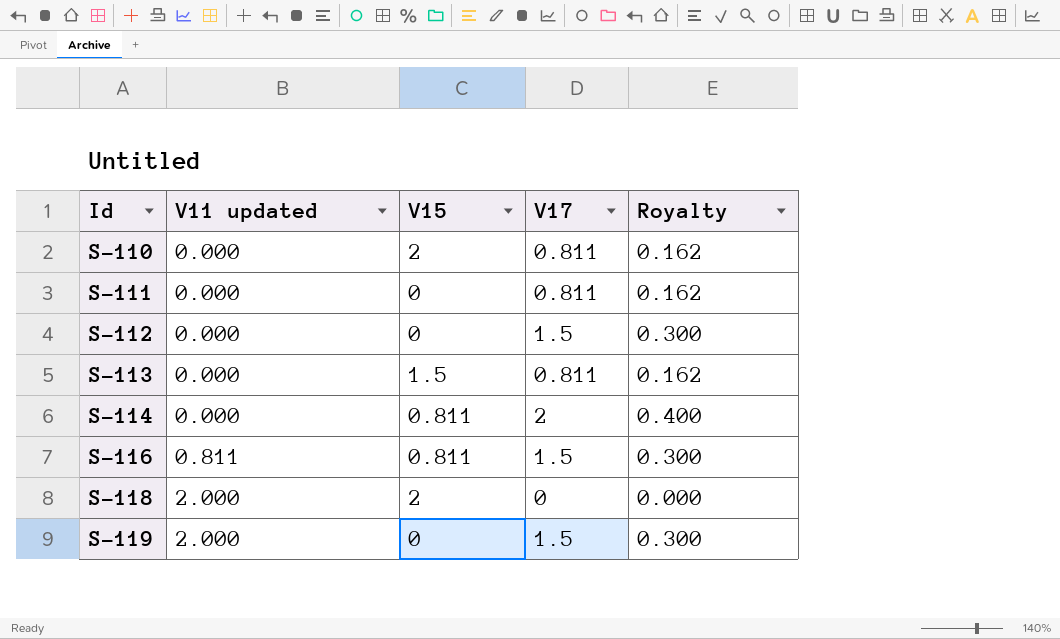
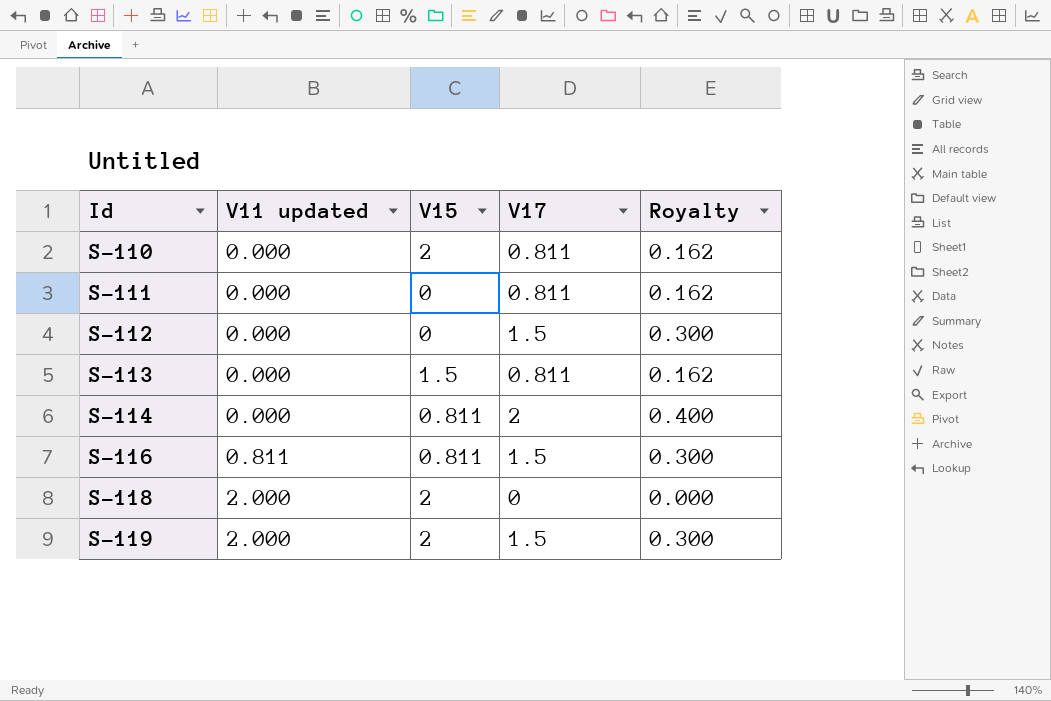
S-119 | V15: 0 -> 2

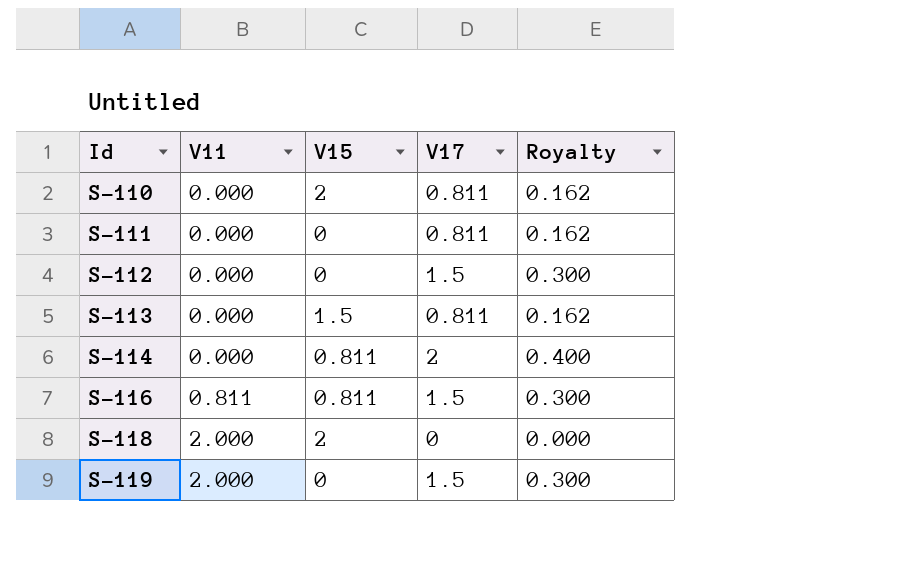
column name: V11 updated -> V11
S-119 | V15: 2 -> 0

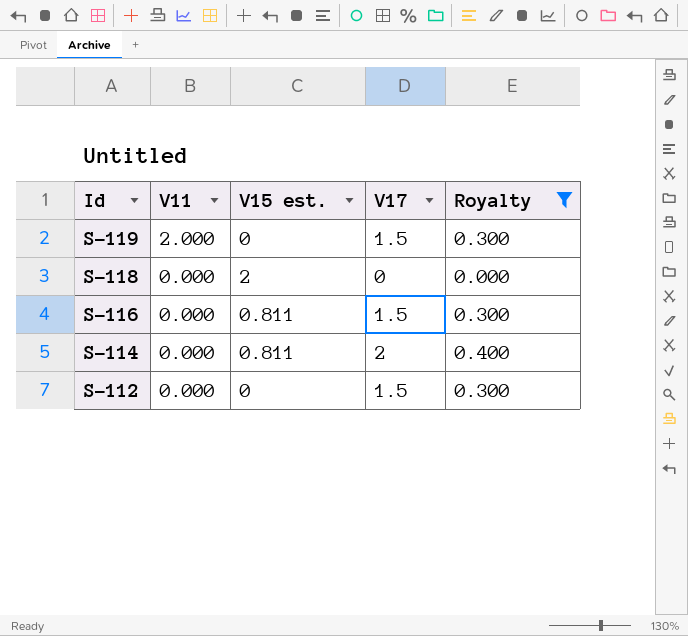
filter: none -> Royalty != 0.162
row order: Id ascending -> Id descending
column name: V15 -> V15 est.
S-118 | V11: 2.000 -> 0.000
S-116 | V11: 0.811 -> 0.000

